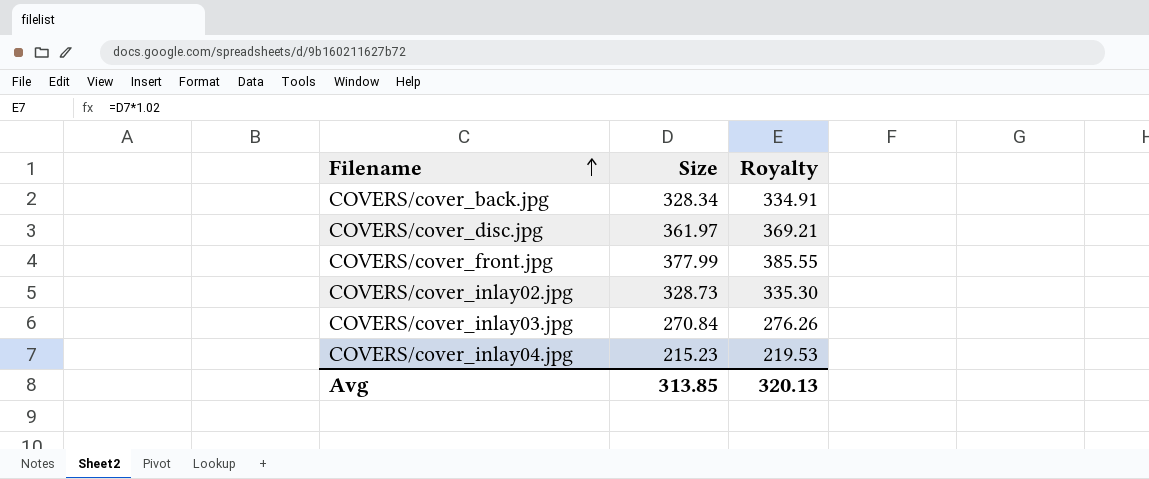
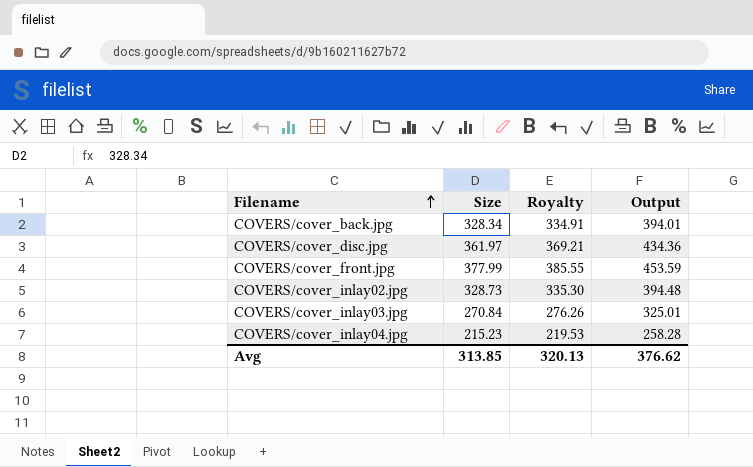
column Output | formula: none -> [Size] * 1.2

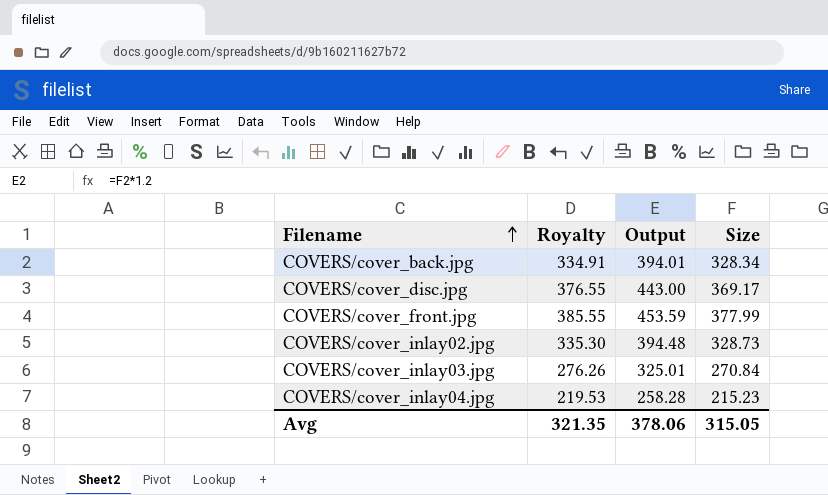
column Size | position: 2 -> 4
COVERS/cover_disc.jpg | Royalty: 369.21 -> 376.55
COVERS/cover_disc.jpg | Output: 434.36 -> 443.00
COVERS/cover_disc.jpg | Size: 361.97 -> 369.17
Avg | Royalty: 320.13 -> 321.35
Avg | Output: 376.62 -> 378.06
Avg | Size: 313.85 -> 315.05

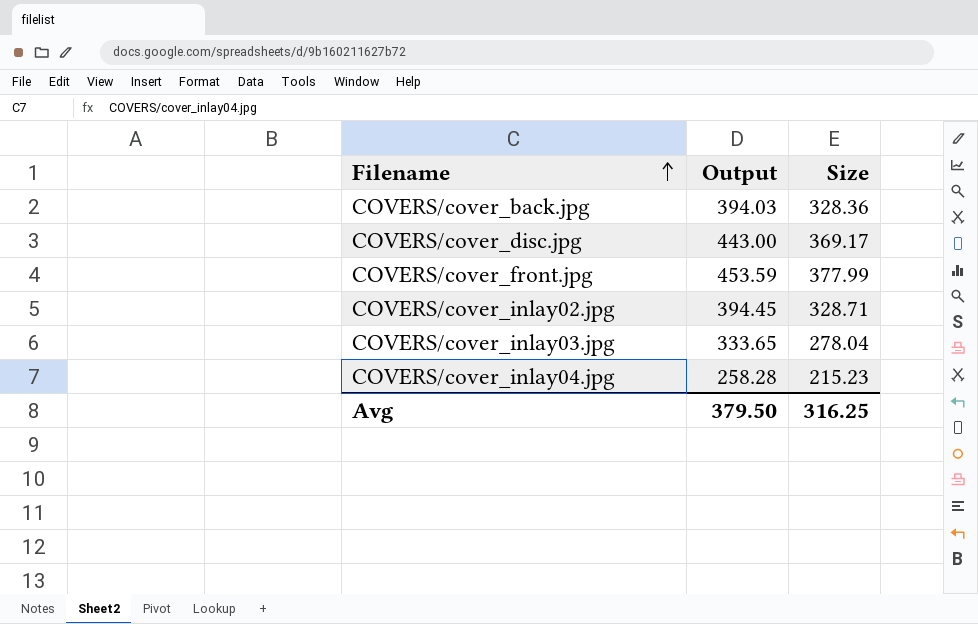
column Royalty | formula: [Size] * 1.02 -> none
COVERS/cover_back.jpg | Output: 394.01 -> 394.03
COVERS/cover_back.jpg | Size: 328.34 -> 328.36
COVERS/cover_inlay02.jpg | Output: 394.48 -> 394.45
COVERS/cover_inlay02.jpg | Size: 328.73 -> 328.71
COVERS/cover_inlay03.jpg | Output: 325.01 -> 333.65
COVERS/cover_inlay03.jpg | Size: 270.84 -> 278.04
Avg | Output: 378.06 -> 379.50
Avg | Size: 315.05 -> 316.25

